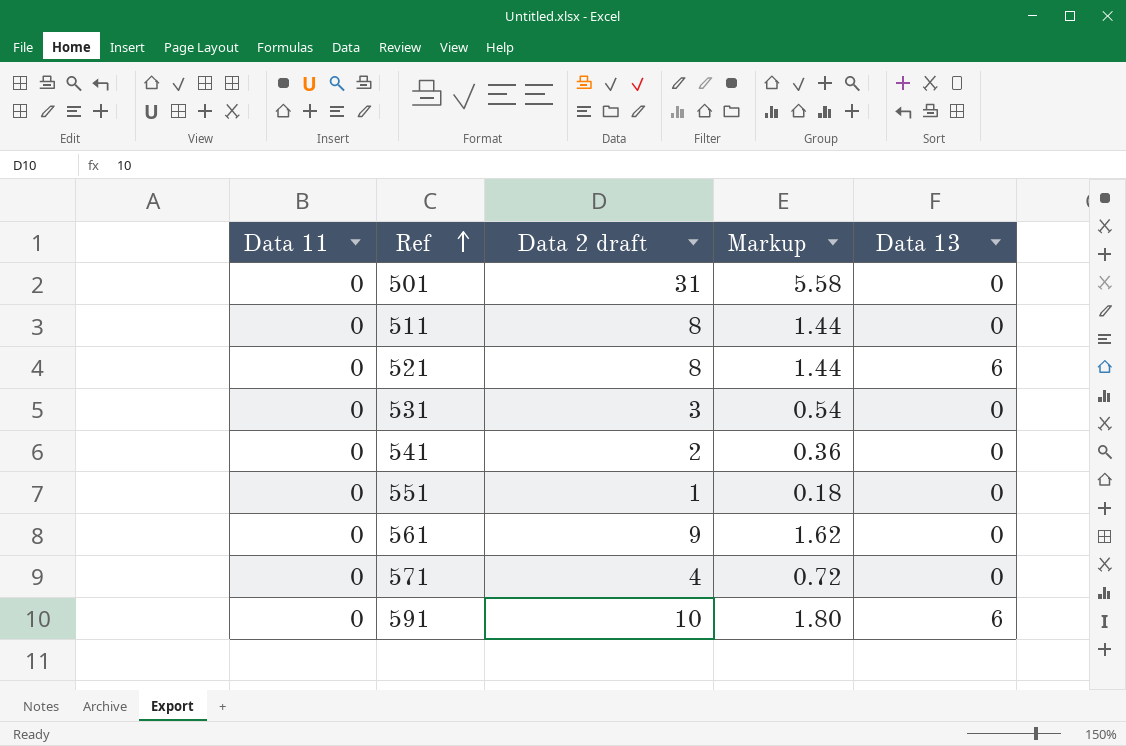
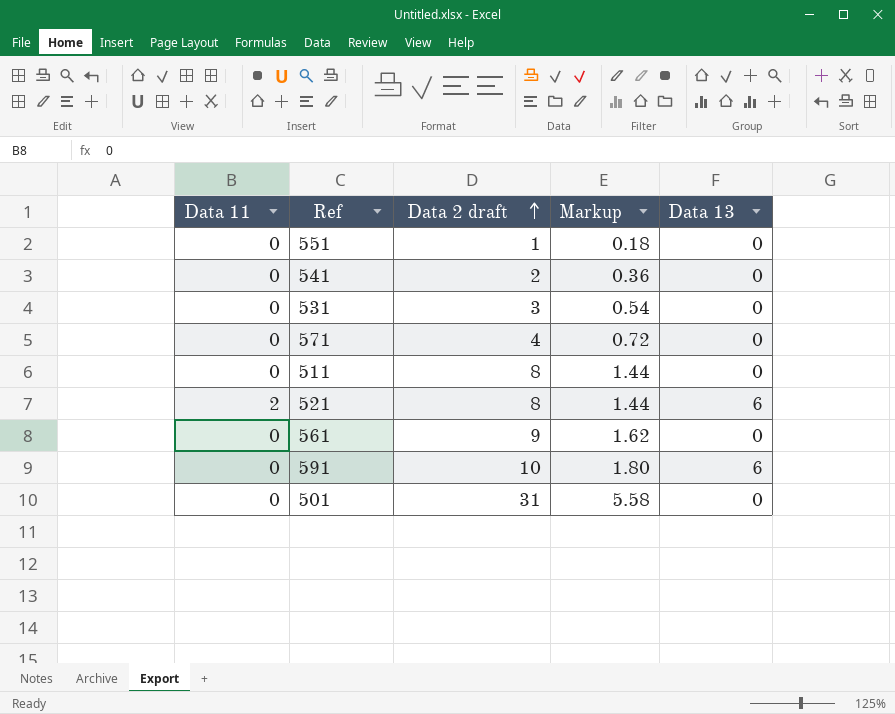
row order: Ref ascending -> Data 2 draft ascending
521 | Data 11: 0 -> 2

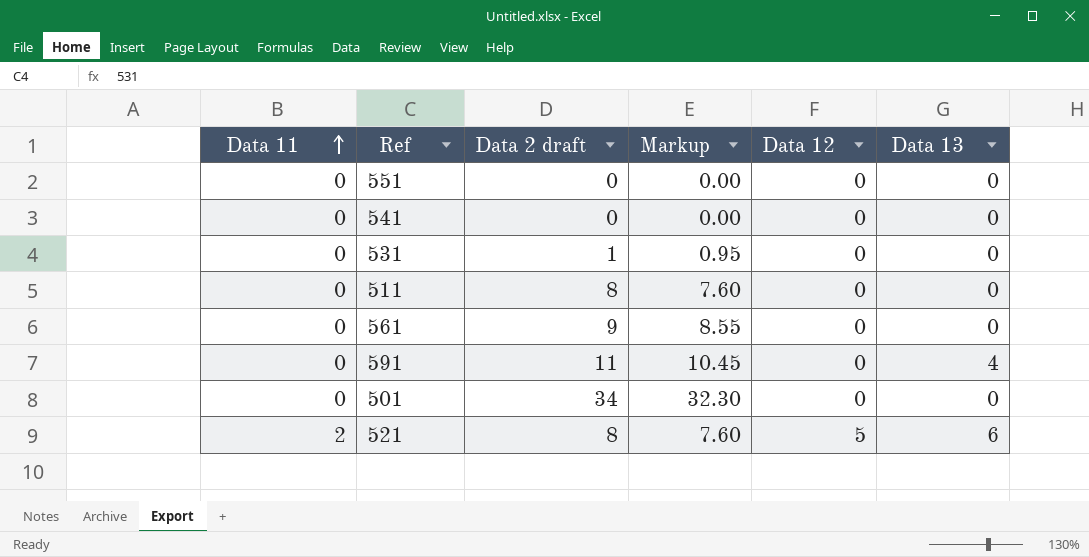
row order: Data 2 draft ascending -> Data 11 ascending
column Markup | formula: [Data 2 draft] * 0.18 -> [Data 2 draft] * 0.95
column Data 12 | position: none -> 5
row 571: 0 | 4 | 0.72 | 0 -> none
551 | Data 2 draft: 1 -> 0
541 | Data 2 draft: 2 -> 0
531 | Data 2 draft: 3 -> 1
591 | Data 2 draft: 10 -> 11
591 | Data 13: 6 -> 4
501 | Data 2 draft: 31 -> 34

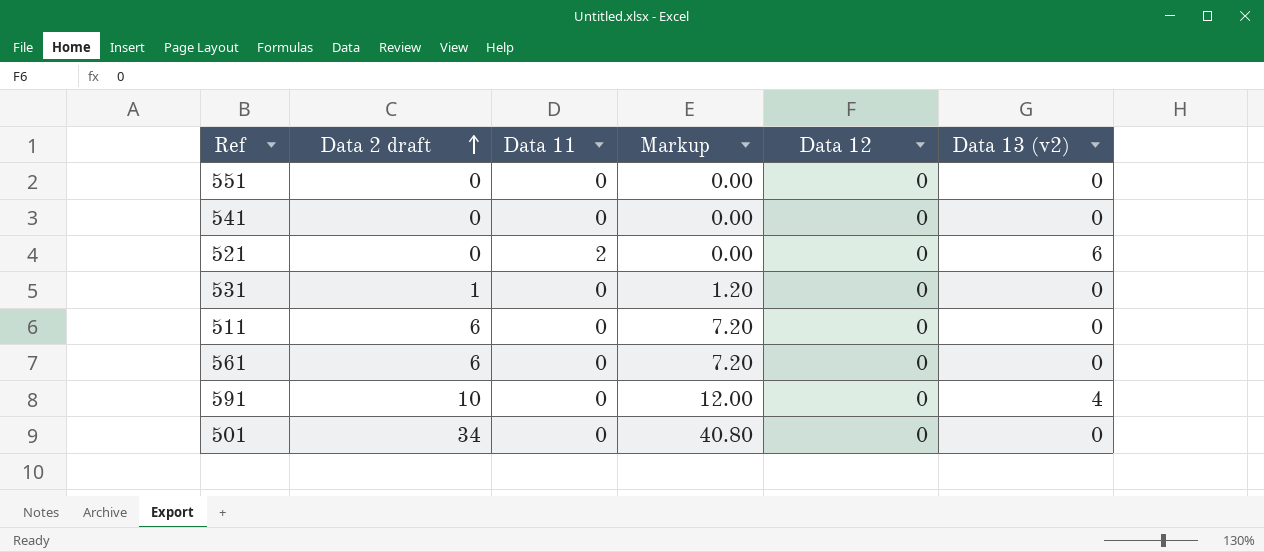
row order: Data 11 ascending -> Data 2 draft ascending
column Data 11 | position: 1 -> 3
column Markup | formula: [Data 2 draft] * 0.95 -> [Data 2 draft] * 1.2
column name: Data 13 -> Data 13 (v2)
521 | Data 2 draft: 8 -> 0
521 | Data 12: 5 -> 0
511 | Data 2 draft: 8 -> 6
561 | Data 2 draft: 9 -> 6
591 | Data 2 draft: 11 -> 10

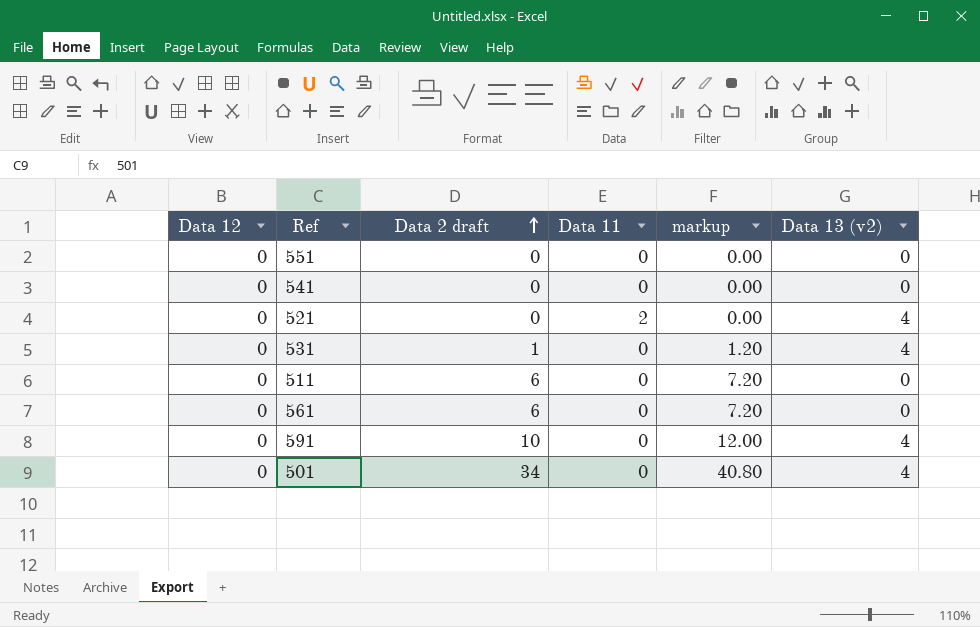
column Data 12 | position: 5 -> 1
column name: Markup -> markup
521 | Data 13 (v2): 6 -> 4
531 | Data 13 (v2): 0 -> 4
501 | Data 13 (v2): 0 -> 4

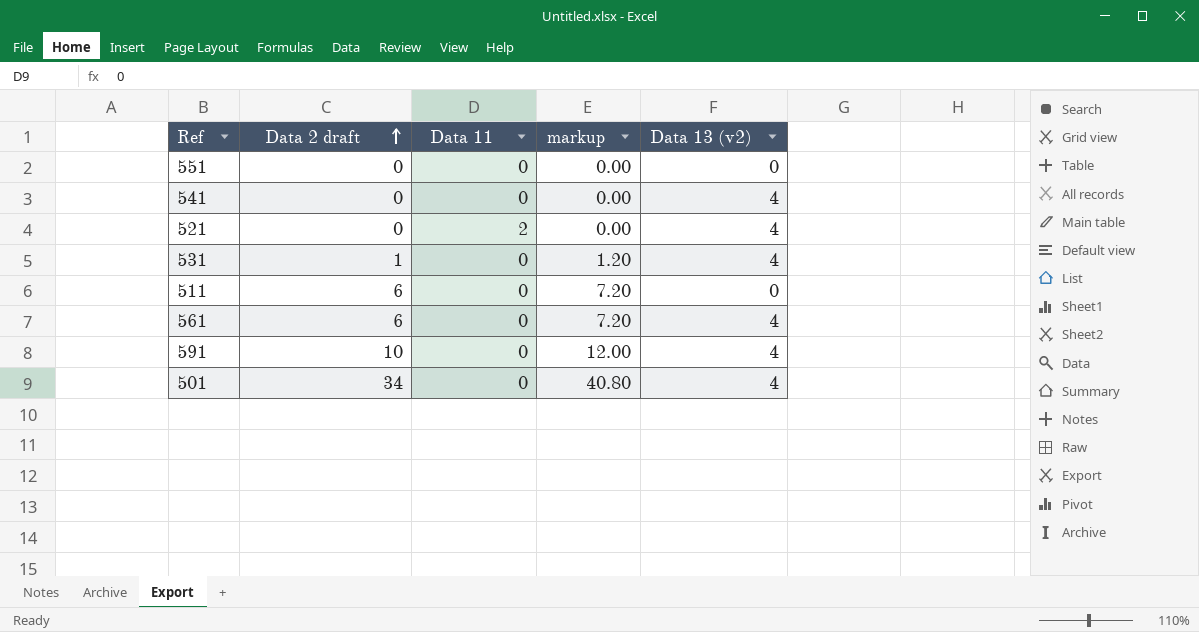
column Data 12 | position: 1 -> none
541 | Data 13 (v2): 0 -> 4
561 | Data 13 (v2): 0 -> 4

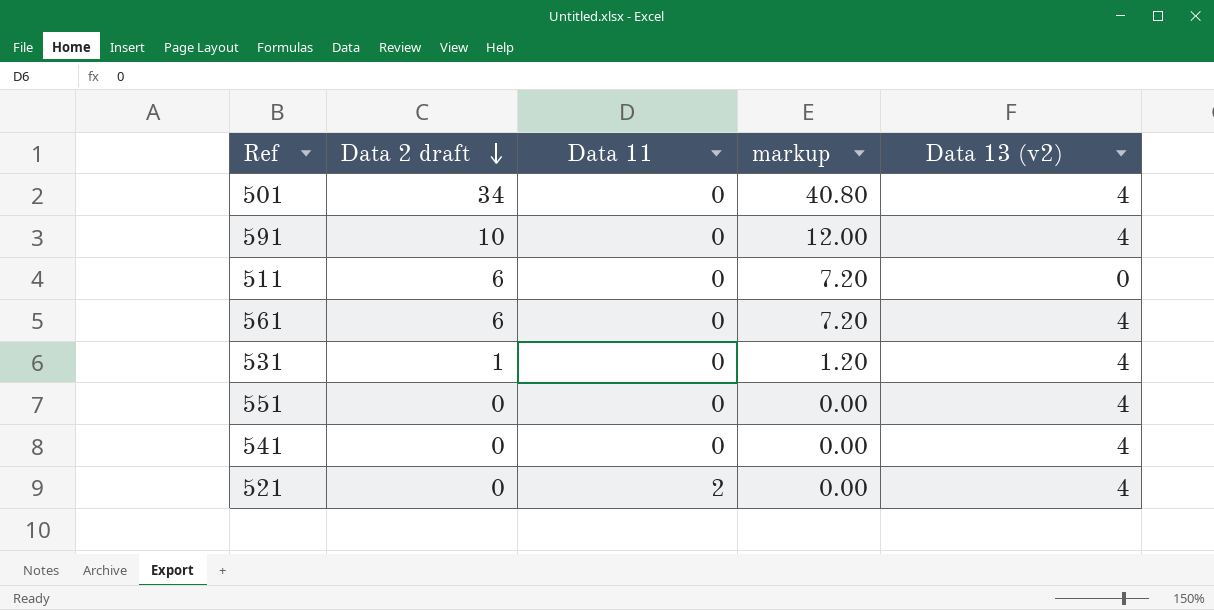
row order: Data 2 draft ascending -> Data 2 draft descending
551 | Data 13 (v2): 0 -> 4

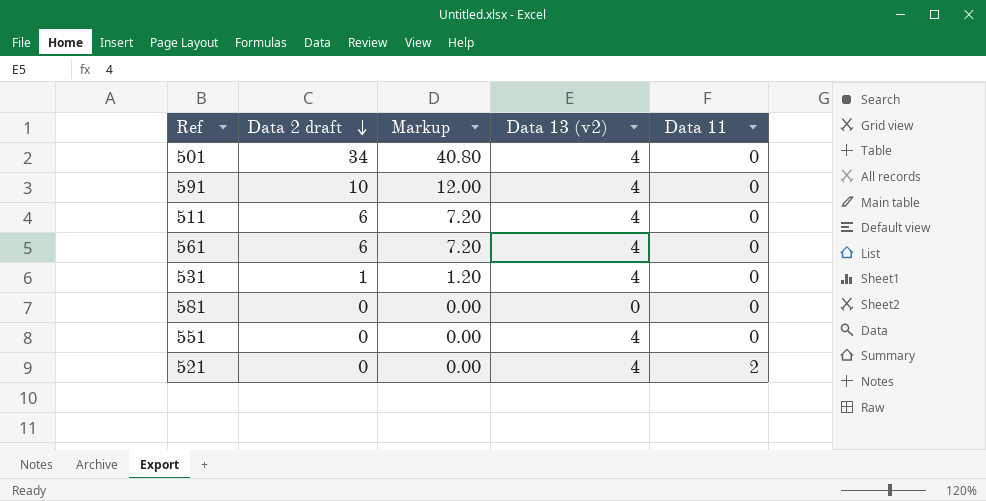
column name: markup -> Markup
column Data 11 | position: 3 -> 5
row 541: 0 | 0 | 0.00 | 4 -> none
511 | Data 13 (v2): 0 -> 4
row 581: none -> 0 | 0.00 | 0 | 0

